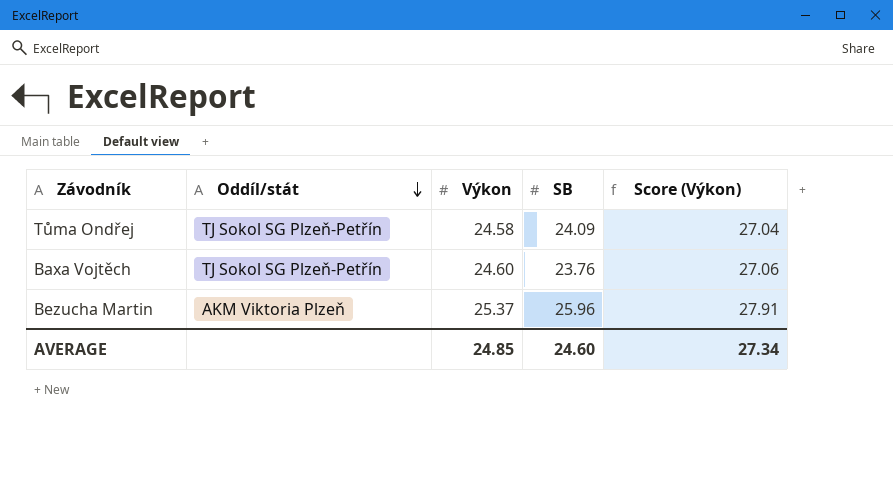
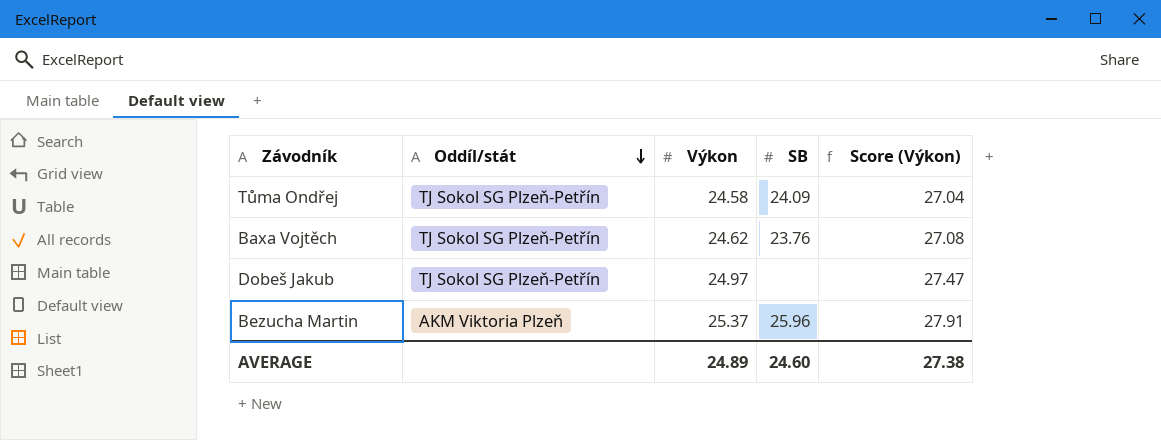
Baxa Vojtěch | Výkon: 24.60 -> 24.62
Baxa Vojtěch | Score (Výkon): 27.06 -> 27.08
row Dobeš Jakub: none -> TJ Sokol SG Plzeň-Petřín | 24.97 | none | 27.47
AVERAGE | Výkon: 24.85 -> 24.89
AVERAGE | Score (Výkon): 27.34 -> 27.38

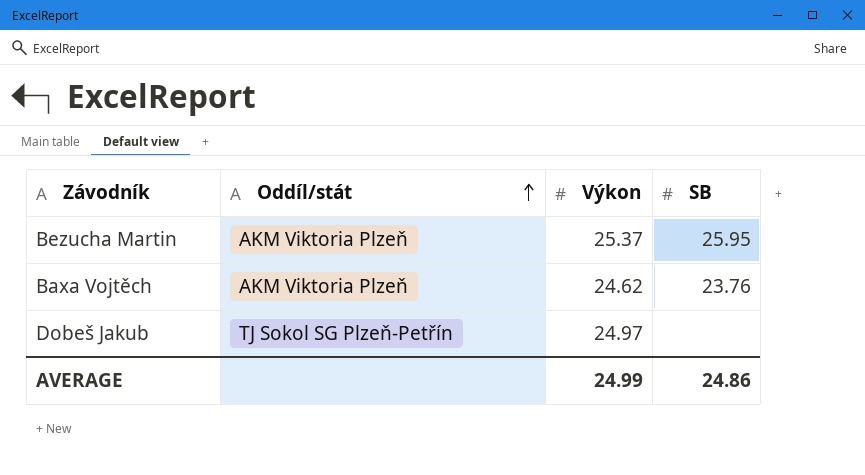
row order: Oddíl/stát descending -> Oddíl/stát ascending
column Score (Výkon) | formula: [Výkon] * 1.1 -> none
row Tůma Ondřej: TJ Sokol SG Plzeň-Petřín | 24.58 | 24.09 | 27.04 -> none
Bezucha Martin | SB: 25.96 -> 25.95
Baxa Vojtěch | Oddíl/stát: TJ Sokol SG Plzeň-Petřín -> AKM Viktoria Plzeň
AVERAGE | Výkon: 24.89 -> 24.99
AVERAGE | SB: 24.60 -> 24.86

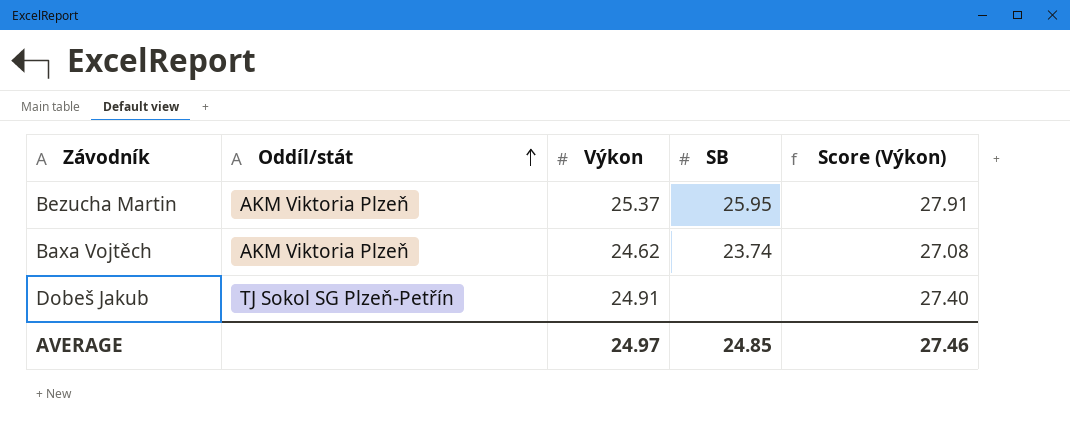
column Score (Výkon) | formula: none -> [Výkon] * 1.1
Baxa Vojtěch | SB: 23.76 -> 23.74
Dobeš Jakub | Výkon: 24.97 -> 24.91
AVERAGE | Výkon: 24.99 -> 24.97
AVERAGE | SB: 24.86 -> 24.85

